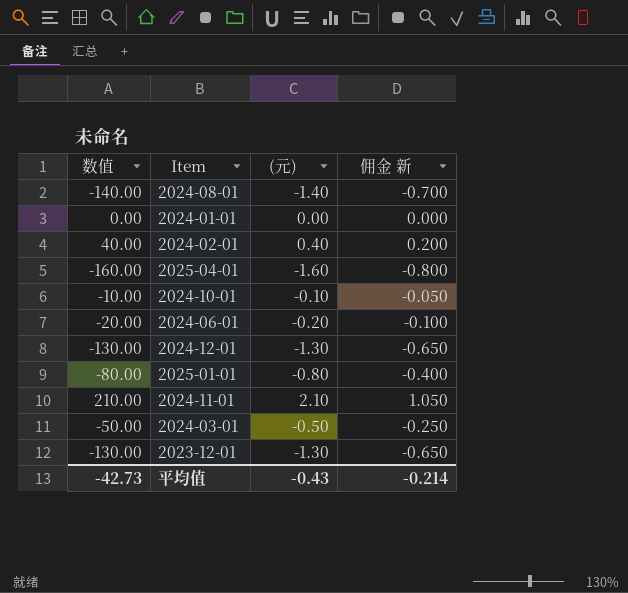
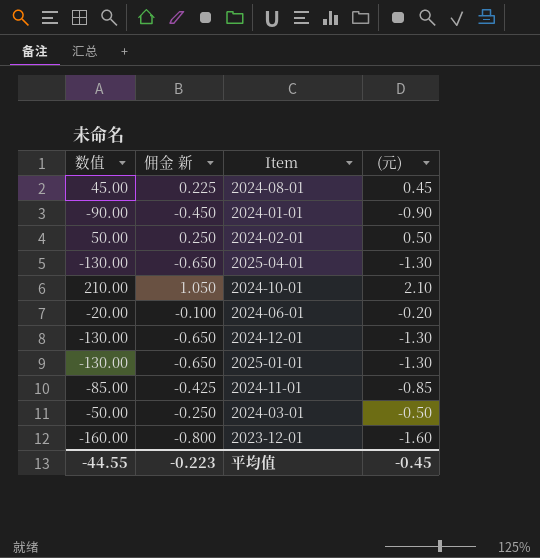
column 佣金 新 | position: 4 -> 2
2024-08-01 | 数值: -140.00 -> 45.00
2024-08-01 | 佣金 新: -0.700 -> 0.225
2024-08-01 | (元): -1.40 -> 0.45
2024-01-01 | 数值: 0.00 -> -90.00
2024-01-01 | 佣金 新: 0.000 -> -0.450
2024-01-01 | (元): 0.00 -> -0.90
2024-02-01 | 数值: 40.00 -> 50.00
2024-02-01 | 佣金 新: 0.200 -> 0.250
2024-02-01 | (元): 0.40 -> 0.50
2025-04-01 | 数值: -160.00 -> -130.00
2025-04-01 | 佣金 新: -0.800 -> -0.650
2025-04-01 | (元): -1.60 -> -1.30
2024-10-01 | 数值: -10.00 -> 210.00
2024-10-01 | 佣金 新: -0.050 -> 1.050
2024-10-01 | (元): -0.10 -> 2.10
2025-01-01 | 数值: -80.00 -> -130.00
2025-01-01 | 佣金 新: -0.400 -> -0.650
2025-01-01 | (元): -0.80 -> -1.30
2024-11-01 | 数值: 210.00 -> -85.00
2024-11-01 | 佣金 新: 1.050 -> -0.425
2024-11-01 | (元): 2.10 -> -0.85
2023-12-01 | 数值: -130.00 -> -160.00
2023-12-01 | 佣金 新: -0.650 -> -0.800
2023-12-01 | (元): -1.30 -> -1.60
平均值 | 数值: -42.73 -> -44.55
平均值 | 佣金 新: -0.214 -> -0.223
平均值 | (元): -0.43 -> -0.45

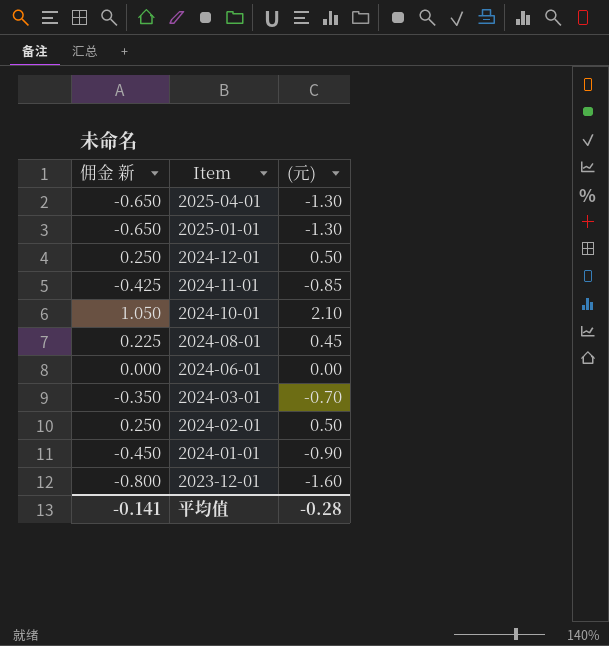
row order: none -> Item descending
column 数值 | formula: [(元)] * 100 -> none
2024-12-01 | 佣金 新: -0.650 -> 0.250
2024-12-01 | (元): -1.30 -> 0.50
2024-06-01 | 佣金 新: -0.100 -> 0.000
2024-06-01 | (元): -0.20 -> 0.00
2024-03-01 | 佣金 新: -0.250 -> -0.350
2024-03-01 | (元): -0.50 -> -0.70
平均值 | 佣金 新: -0.223 -> -0.141
平均值 | (元): -0.45 -> -0.28

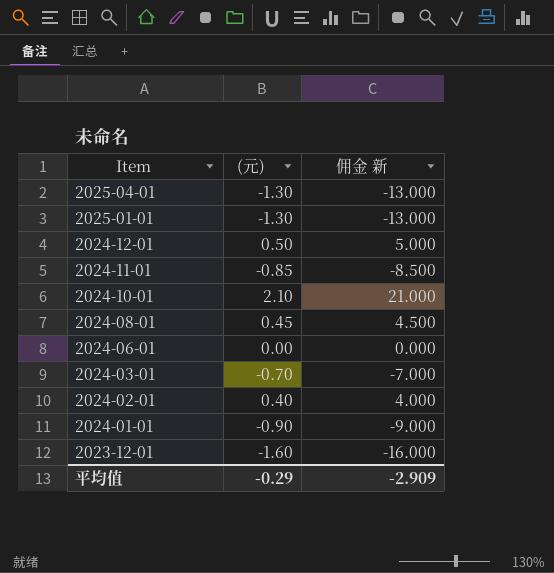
column 佣金 新 | formula: [(元)] * 0.5 -> [(元)] * 10
column 佣金 新 | position: 1 -> 3
2024-02-01 | (元): 0.50 -> 0.40
平均值 | (元): -0.28 -> -0.29
平均值 | 佣金 新: -0.141 -> -2.909

